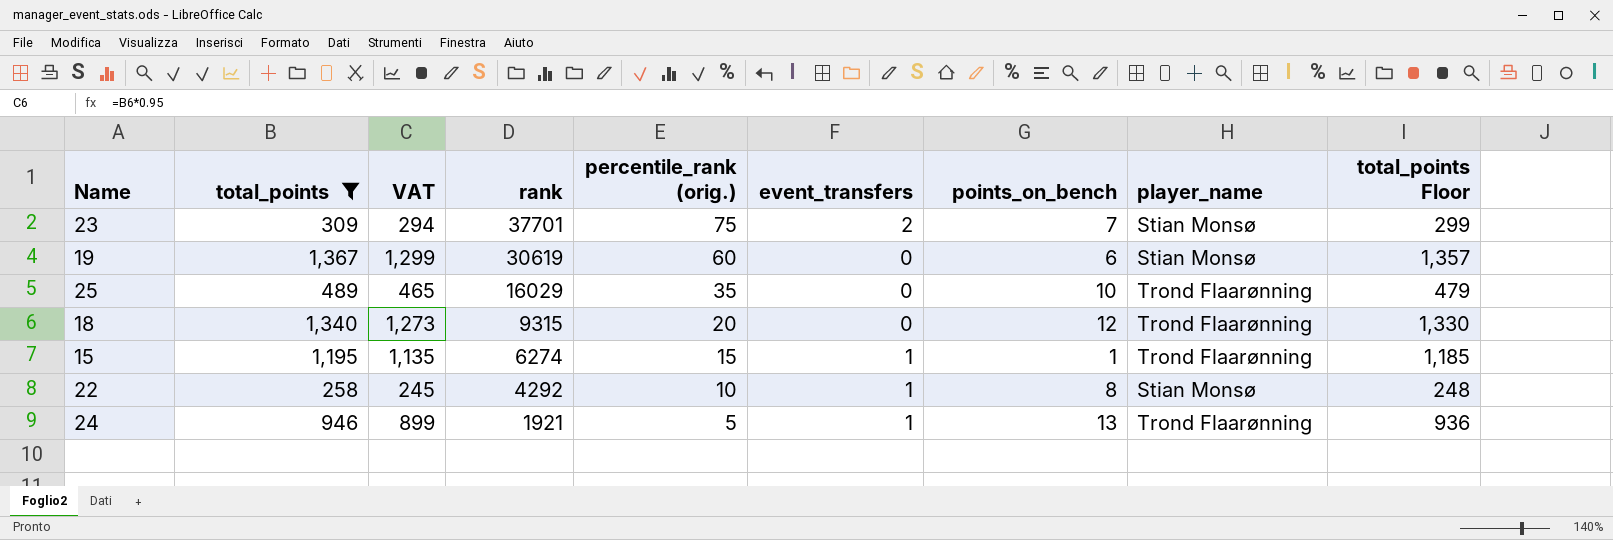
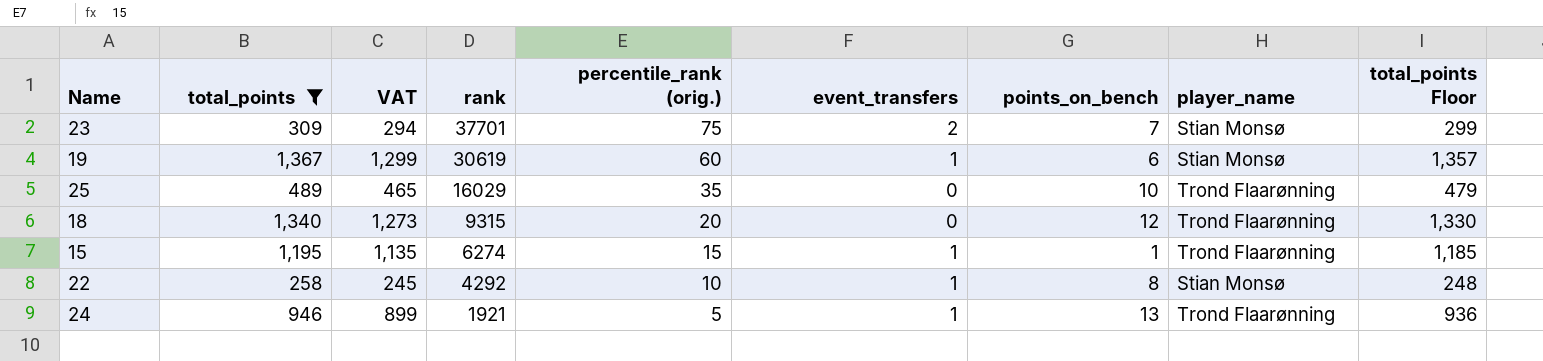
19 | event_transfers: 0 -> 1

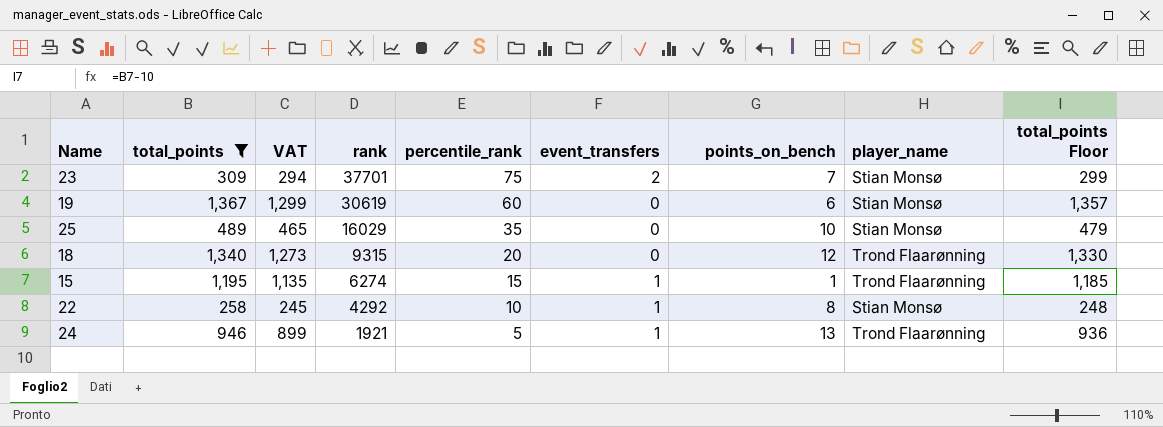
column name: percentile_rank (orig.) -> percentile_rank
19 | event_transfers: 1 -> 0
25 | player_name: Trond Flaarønning -> Stian Monsø

